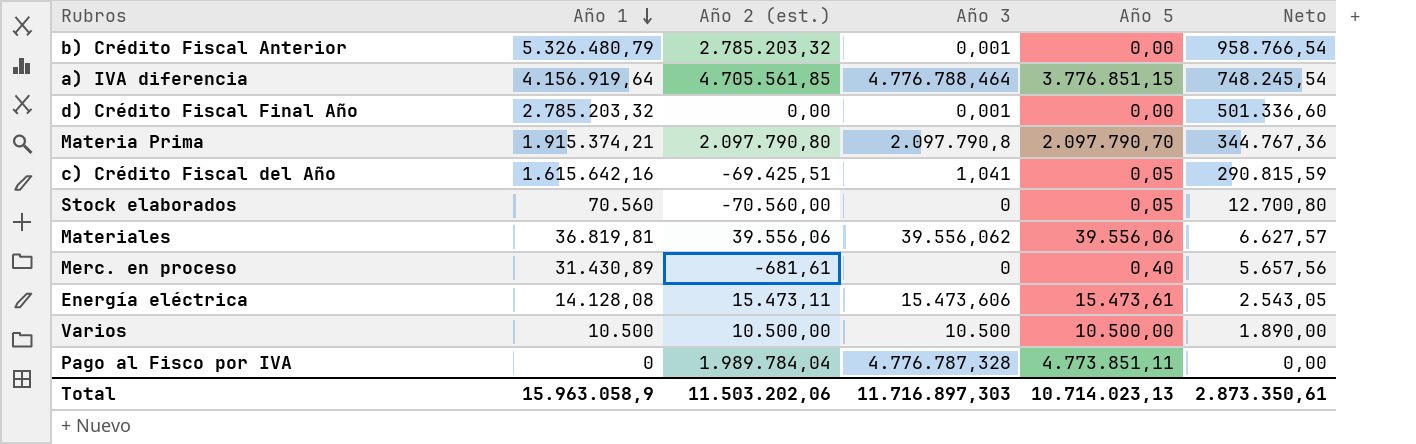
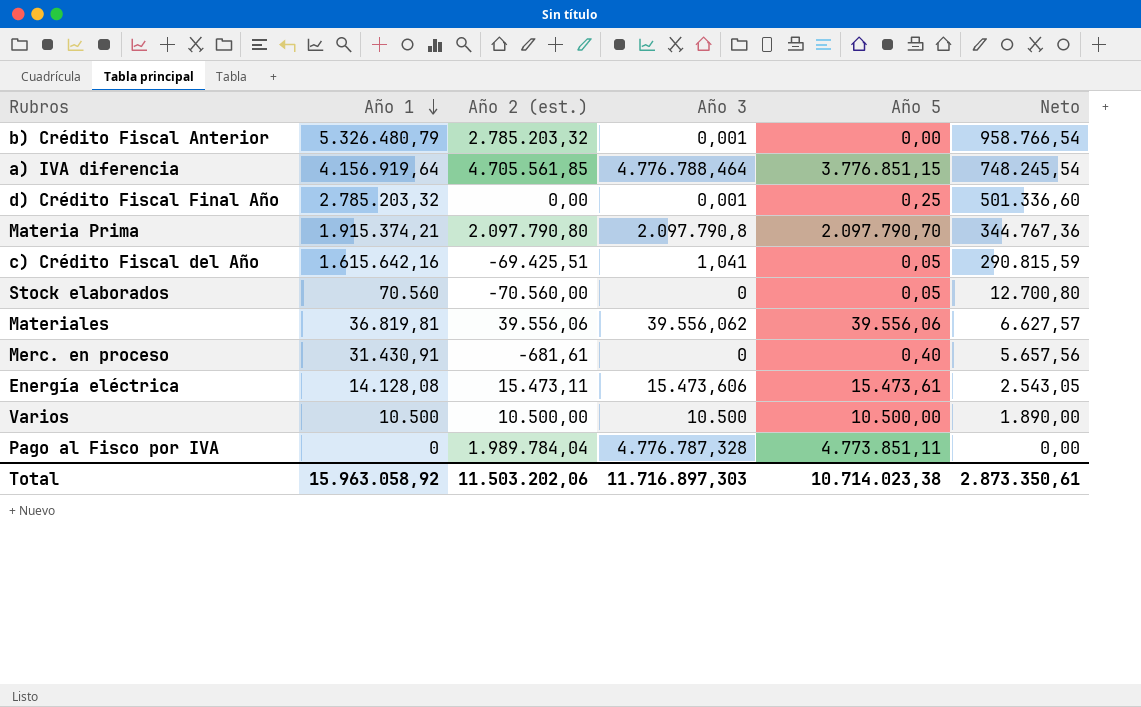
d) Crédito Fiscal Final Año | Año 5: 0,00 -> 0,25
Merc. en proceso | Año 1: 31.430,89 -> 31.430,91
Total | Año 1: 15.963.058,9 -> 15.963.058,92
Total | Año 5: 10.714.023,13 -> 10.714.023,38

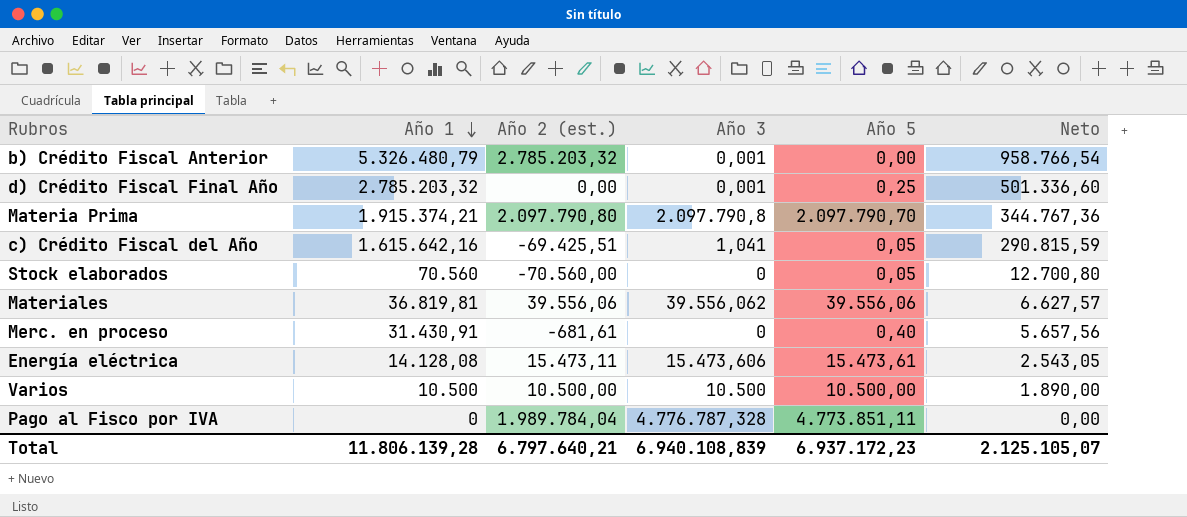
row a) IVA diferencia: 4.156.919,64 | 4.705.561,85 | 4.776.788,464 | 3.776.851,15 | 748.245,54 -> none
Total | Año 1: 15.963.058,92 -> 11.806.139,28
Total | Año 2 (est.): 11.503.202,06 -> 6.797.640,21
Total | Año 3: 11.716.897,303 -> 6.940.108,839
Total | Año 5: 10.714.023,38 -> 6.937.172,23
Total | Neto: 2.873.350,61 -> 2.125.105,07

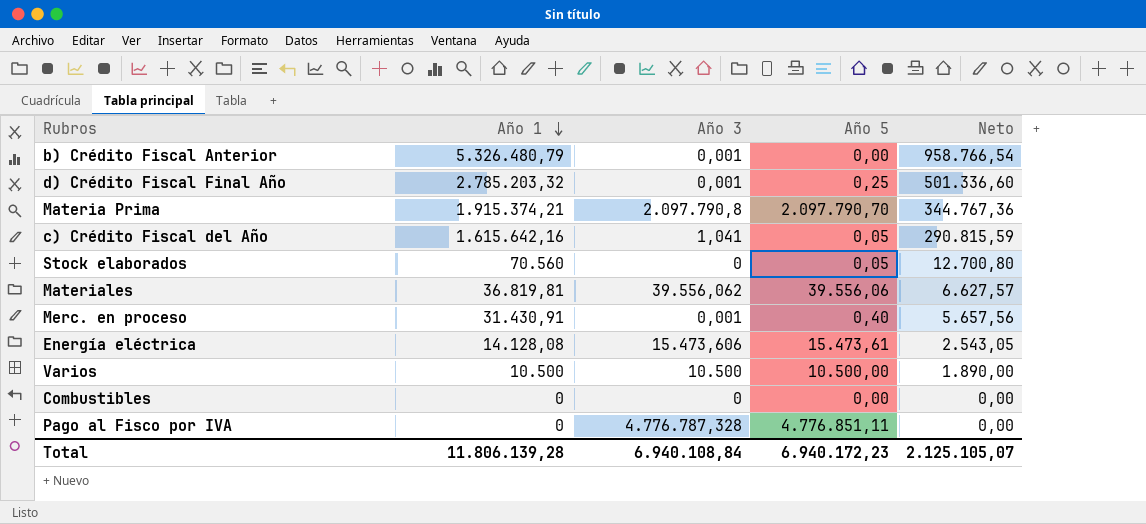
column Año 2 (est.) | position: 3 -> none
Merc. en proceso | Año 3: 0 -> 0,001
row Combustibles: none -> 0 | 0 | 0,00 | 0,00
Pago al Fisco por IVA | Año 5: 4.773.851,11 -> 4.776.851,11
Total | Año 3: 6.940.108,839 -> 6.940.108,84
Total | Año 5: 6.937.172,23 -> 6.940.172,23

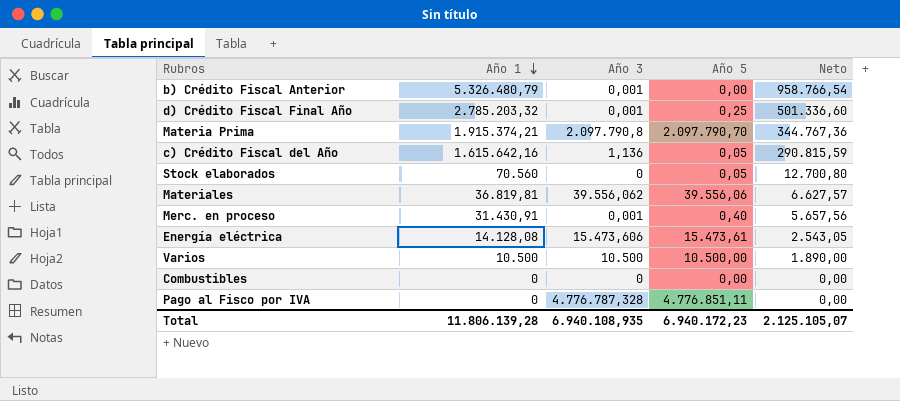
c) Crédito Fiscal del Año | Año 3: 1,041 -> 1,136
Total | Año 3: 6.940.108,84 -> 6.940.108,935

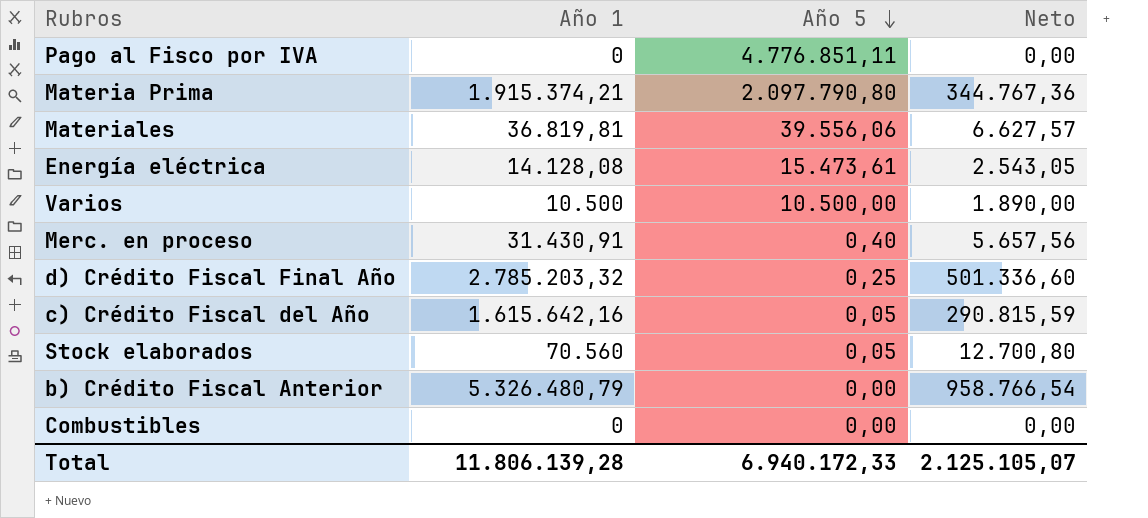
row order: Año 1 descending -> Año 5 descending
column Año 3 | position: 3 -> none
Materia Prima | Año 5: 2.097.790,70 -> 2.097.790,80
Total | Año 5: 6.940.172,23 -> 6.940.172,33

